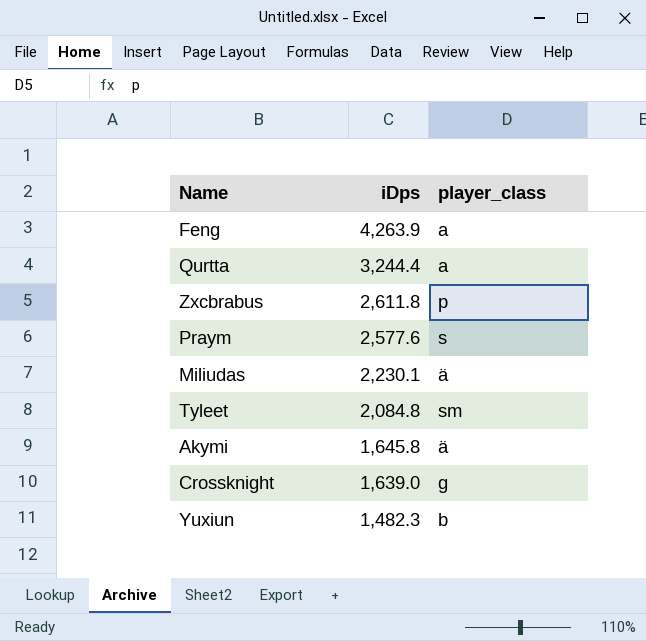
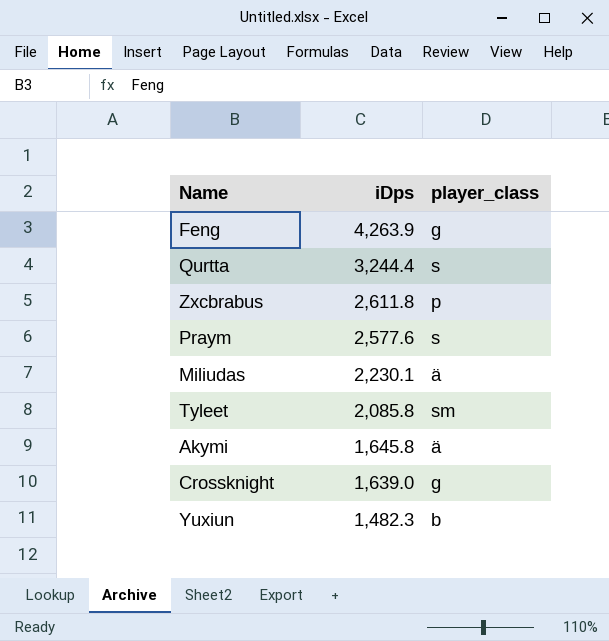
Feng | player_class: a -> g
Qurtta | player_class: a -> s
Tyleet | iDps: 2,084.8 -> 2,085.8

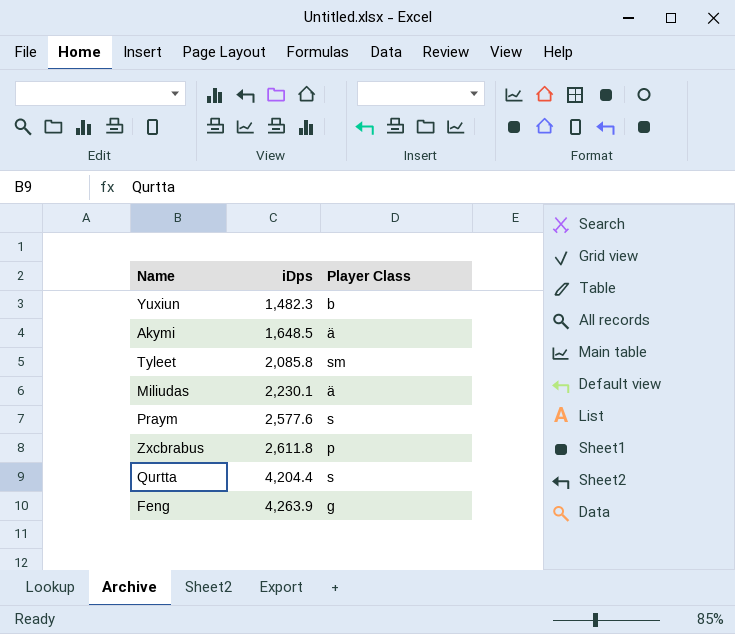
row order: iDps descending -> iDps ascending
column name: player_class -> Player Class
row Crossknight: 1,639.0 | g -> none
Akymi | iDps: 1,645.8 -> 1,648.5
Qurtta | iDps: 3,244.4 -> 4,204.4

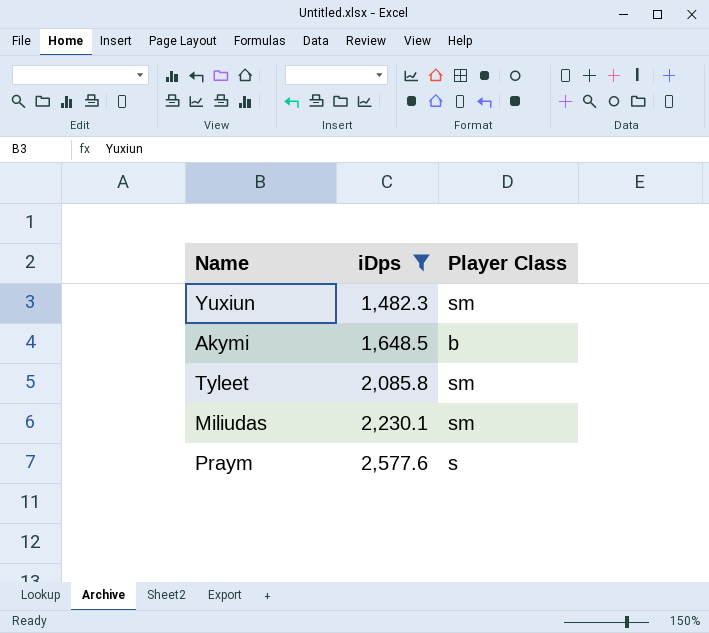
filter: none -> iDps <= 2,577.6
Yuxiun | Player Class: b -> sm
Akymi | Player Class: ä -> b
Miliudas | Player Class: ä -> sm

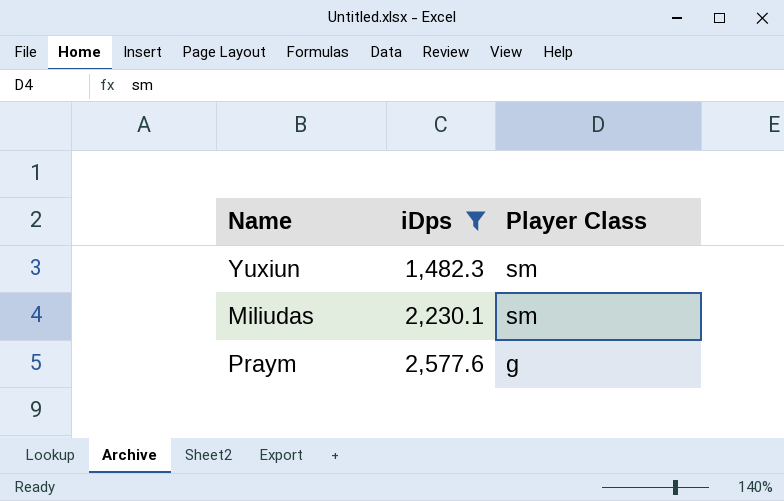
row Akymi: 1,648.5 | b -> none
row Tyleet: 2,085.8 | sm -> none
Praym | Player Class: s -> g

